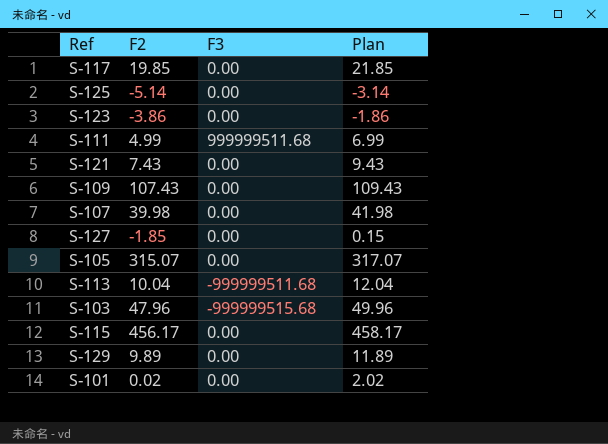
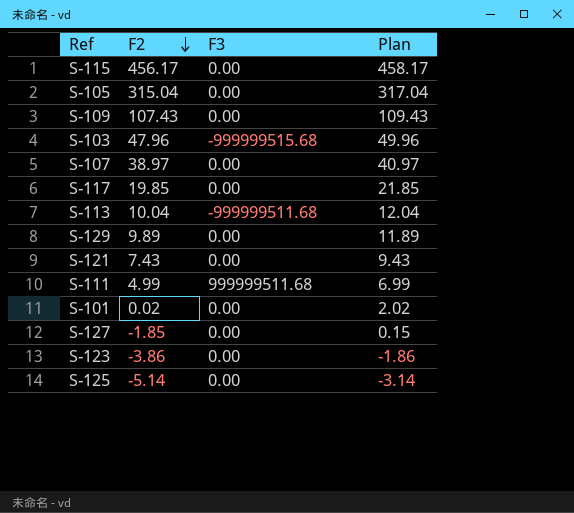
row order: none -> F2 descending
S-105 | F2: 315.07 -> 315.04
S-105 | Plan: 317.07 -> 317.04
S-107 | F2: 39.98 -> 38.97
S-107 | Plan: 41.98 -> 40.97

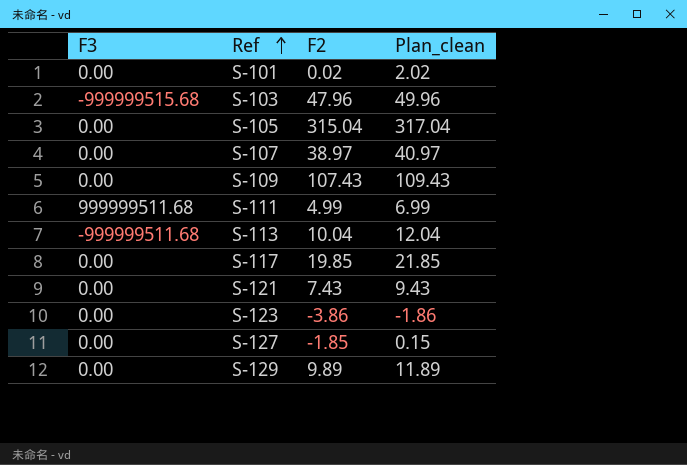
row order: F2 descending -> Ref ascending
column F3 | position: 3 -> 1
column name: Plan -> Plan_clean
row S-115: 456.17 | 0.00 | 458.17 -> none
row S-125: -5.14 | 0.00 | -3.14 -> none

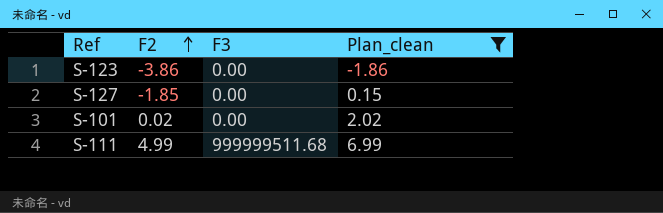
filter: none -> Plan_clean <= 6.99
row order: Ref ascending -> F2 ascending
column F3 | position: 1 -> 3

